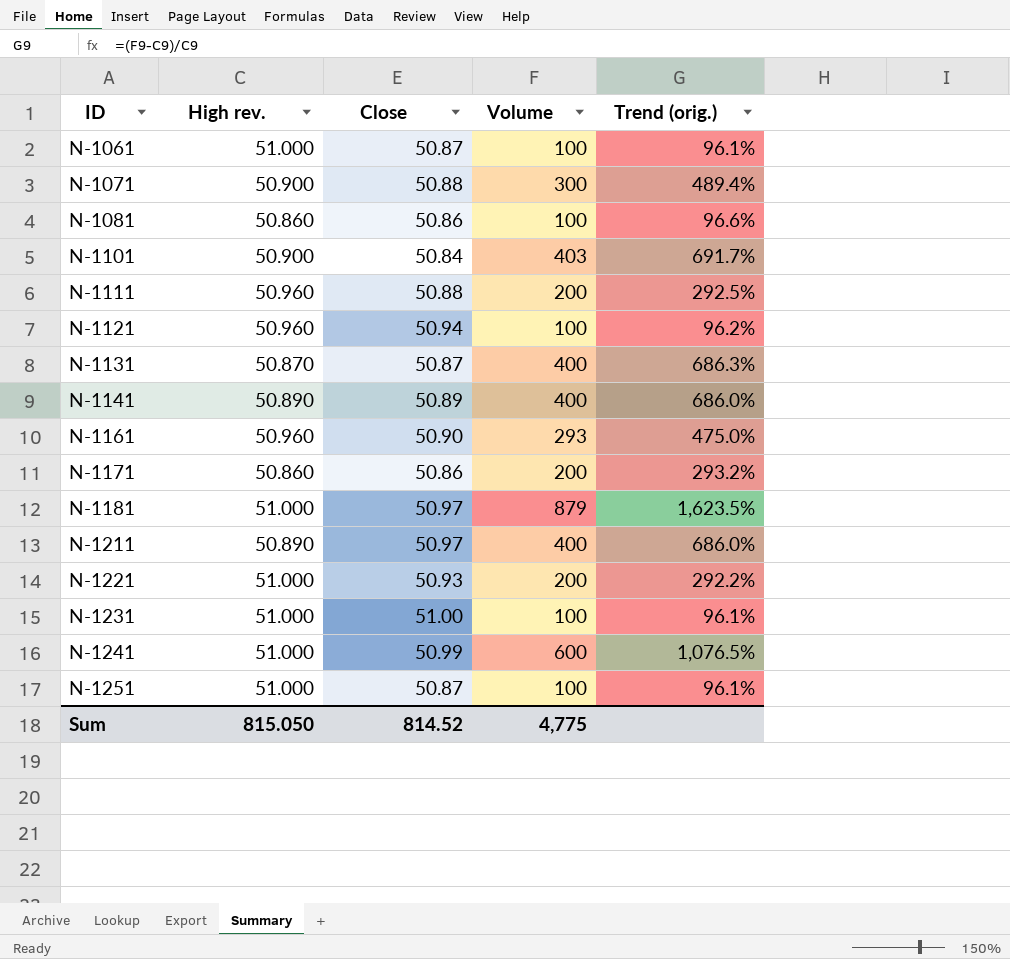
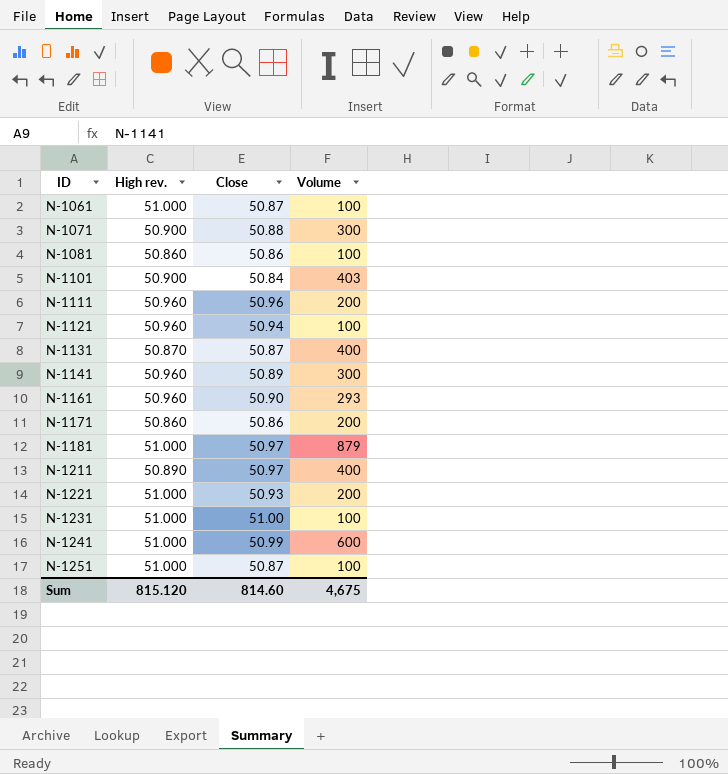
column Trend (orig.) | formula: ([Volume] - [High rev.]) / [High rev.] -> none
N-1111 | Close: 50.88 -> 50.96
N-1141 | High rev.: 50.890 -> 50.960
N-1141 | Volume: 400 -> 300
Sum | High rev.: 815.050 -> 815.120
Sum | Close: 814.52 -> 814.60
Sum | Volume: 4,775 -> 4,675

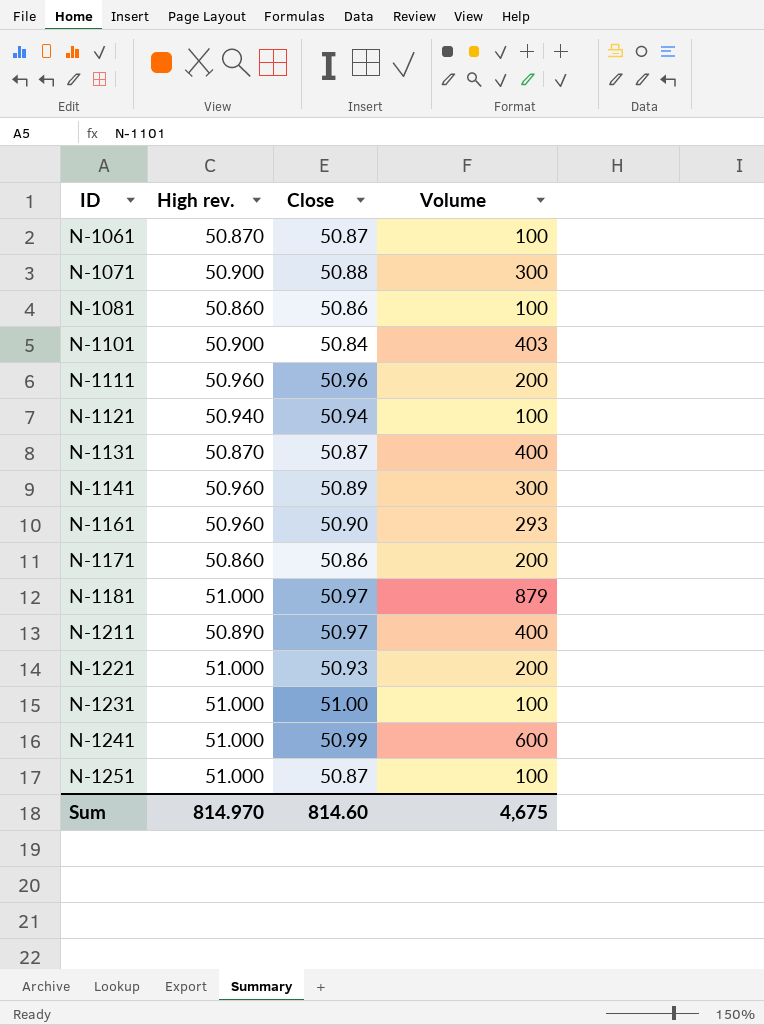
N-1061 | High rev.: 51.000 -> 50.870
N-1121 | High rev.: 50.960 -> 50.940
Sum | High rev.: 815.120 -> 814.970

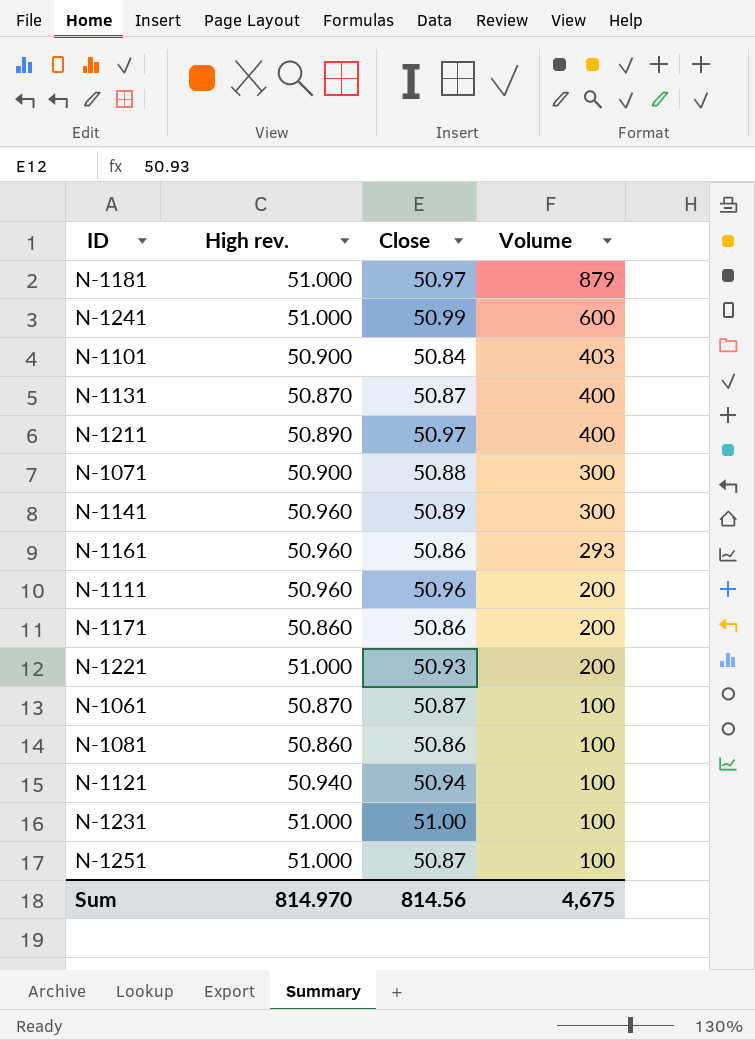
row order: ID ascending -> Volume descending
N-1161 | Close: 50.90 -> 50.86
Sum | Close: 814.60 -> 814.56

